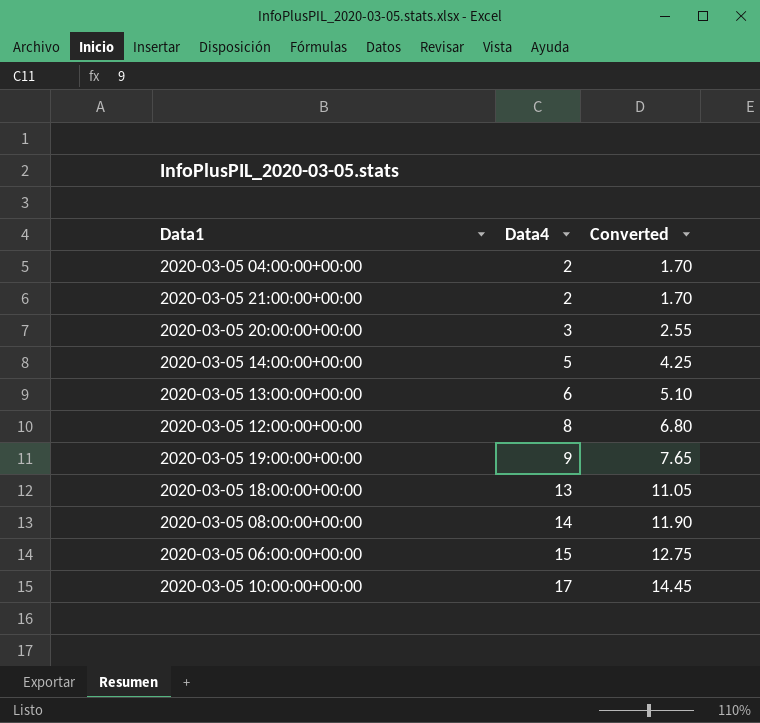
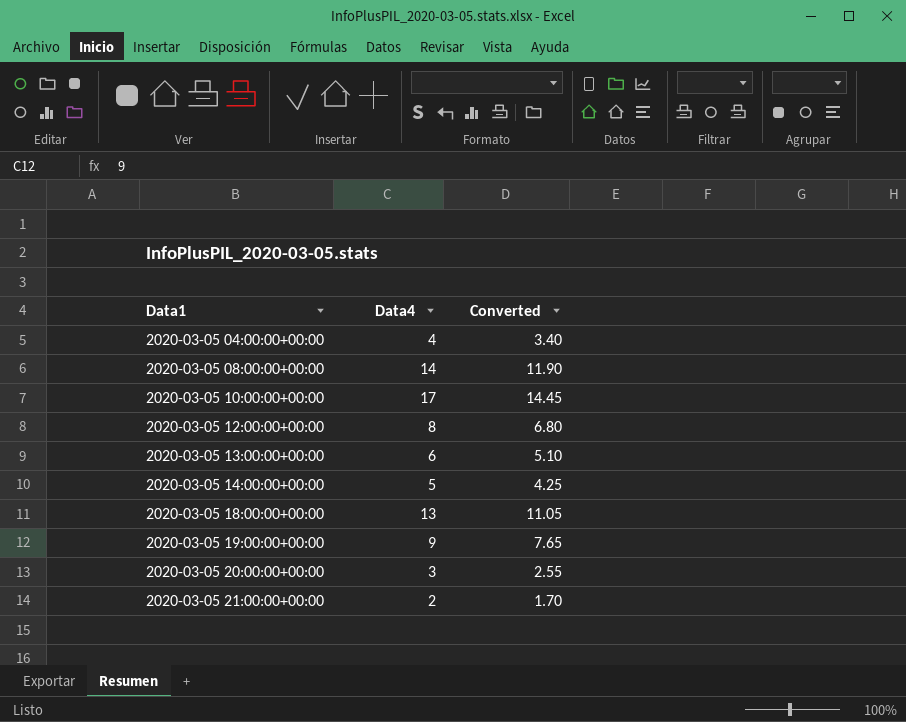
row order: Data4 ascending -> Data1 ascending
row 2020-03-05 06:00:00+00:00: 15 | 12.75 -> none
2020-03-05 04:00:00+00:00 | Data4: 2 -> 4
2020-03-05 04:00:00+00:00 | Converted: 1.70 -> 3.40

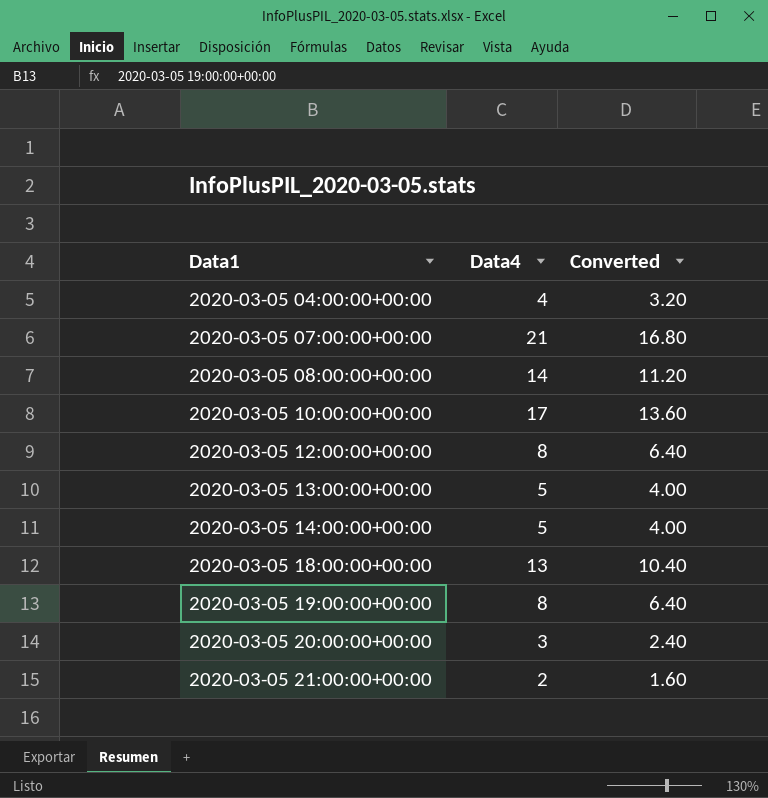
column Converted | formula: [Data4] * 0.85 -> [Data4] * 0.8
row 2020-03-05 07:00:00+00:00: none -> 21 | 16.80
2020-03-05 13:00:00+00:00 | Data4: 6 -> 5
2020-03-05 19:00:00+00:00 | Data4: 9 -> 8

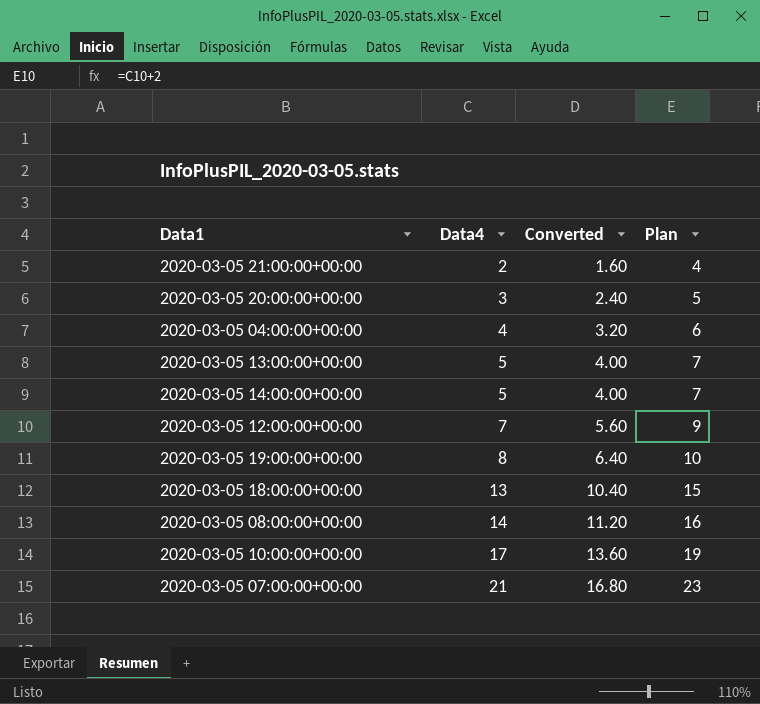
row order: Data1 ascending -> Data4 ascending
column Plan | formula: none -> [Data4] + 2
2020-03-05 12:00:00+00:00 | Data4: 8 -> 7
2020-03-05 12:00:00+00:00 | Converted: 6.40 -> 5.60

